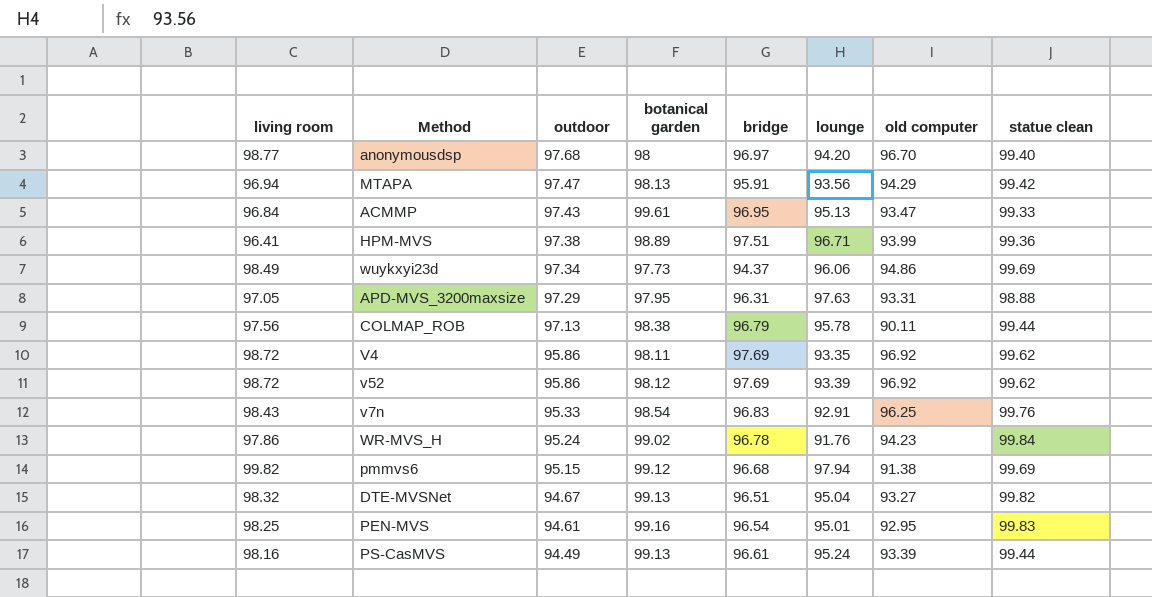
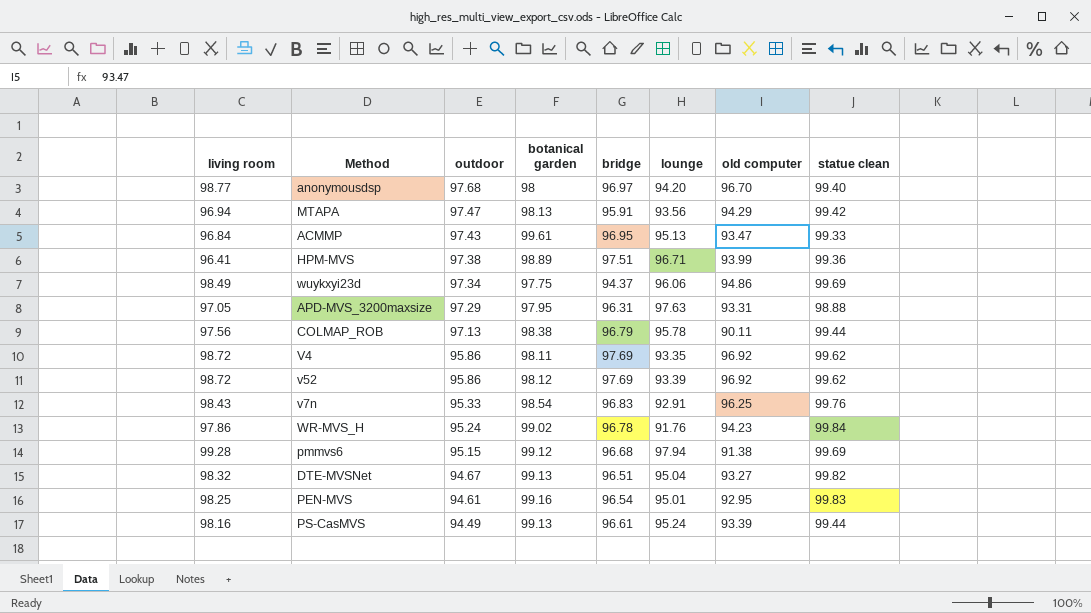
wuykxyi23d | botanical garden: 97.73 -> 97.75
pmmvs6 | living room: 99.82 -> 99.28

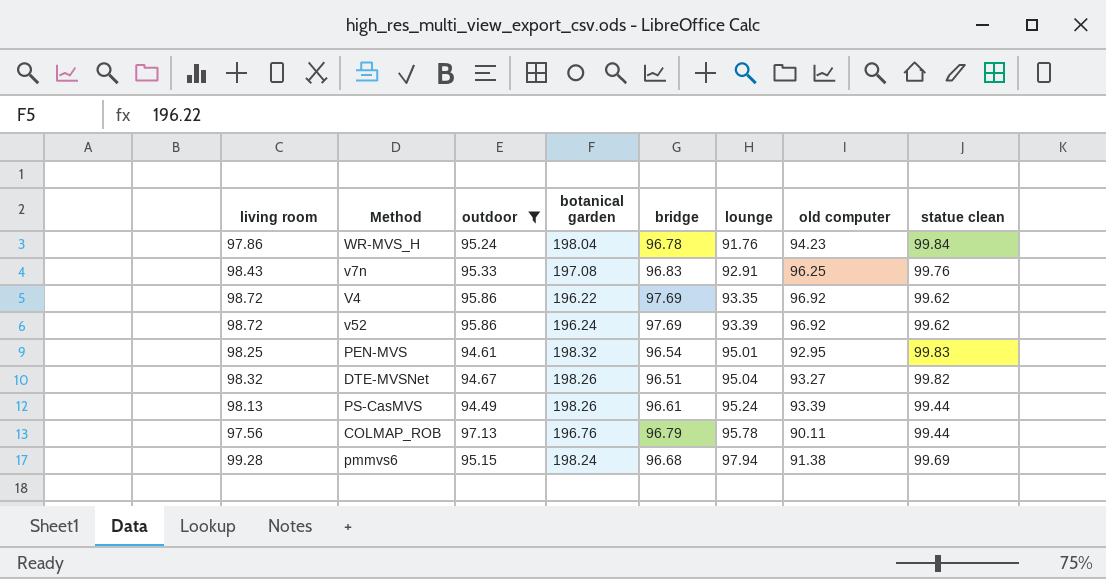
filter: none -> outdoor <= 97.13
row order: outdoor descending -> lounge ascending
WR-MVS_H | botanical garden: 99.02 -> 198.04
v7n | botanical garden: 98.54 -> 197.08
V4 | botanical garden: 98.11 -> 196.22
v52 | botanical garden: 98.12 -> 196.24
PEN-MVS | botanical garden: 99.16 -> 198.32
DTE-MVSNet | botanical garden: 99.13 -> 198.26
PS-CasMVS | living room: 98.16 -> 98.13
PS-CasMVS | botanical garden: 99.13 -> 198.26
COLMAP_ROB | botanical garden: 98.38 -> 196.76
pmmvs6 | botanical garden: 99.12 -> 198.24

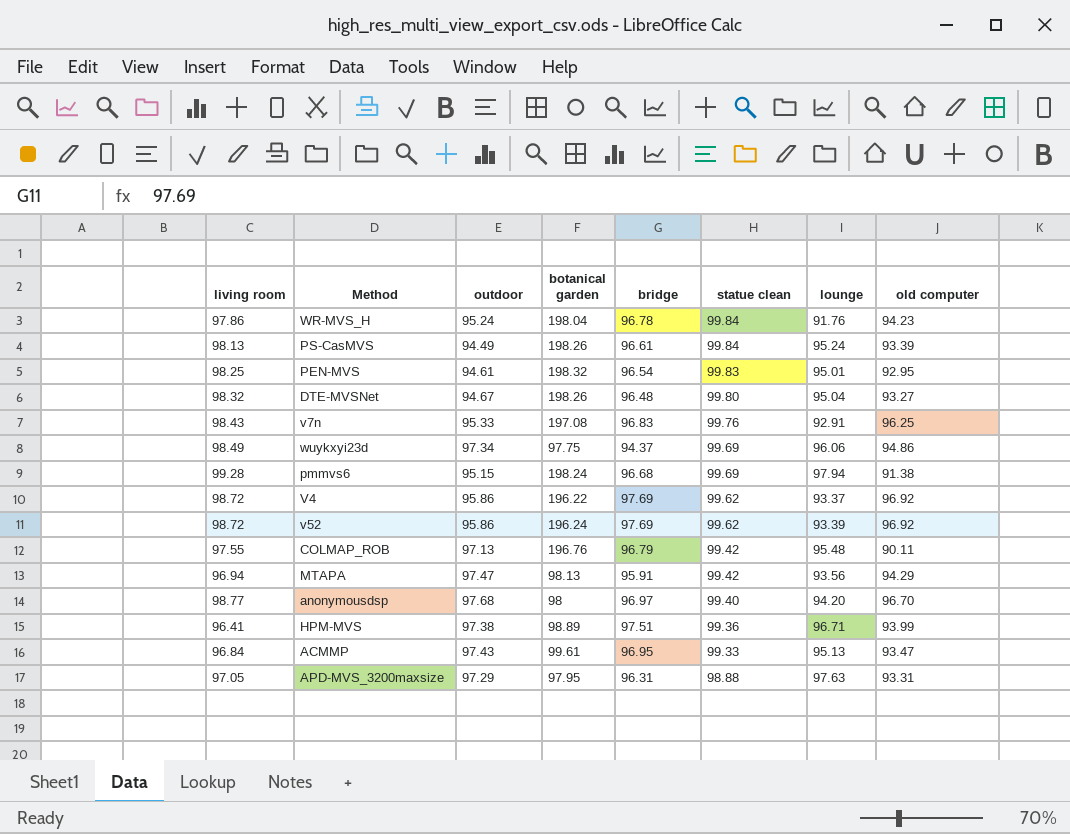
filter: outdoor <= 97.13 -> none
row order: lounge ascending -> statue clean descending
column statue clean | position: 8 -> 6
PS-CasMVS | statue clean: 99.44 -> 99.84
DTE-MVSNet | bridge: 96.51 -> 96.48
DTE-MVSNet | statue clean: 99.82 -> 99.80
V4 | lounge: 93.35 -> 93.37
COLMAP_ROB | living room: 97.56 -> 97.55
COLMAP_ROB | statue clean: 99.44 -> 99.42
COLMAP_ROB | lounge: 95.78 -> 95.48

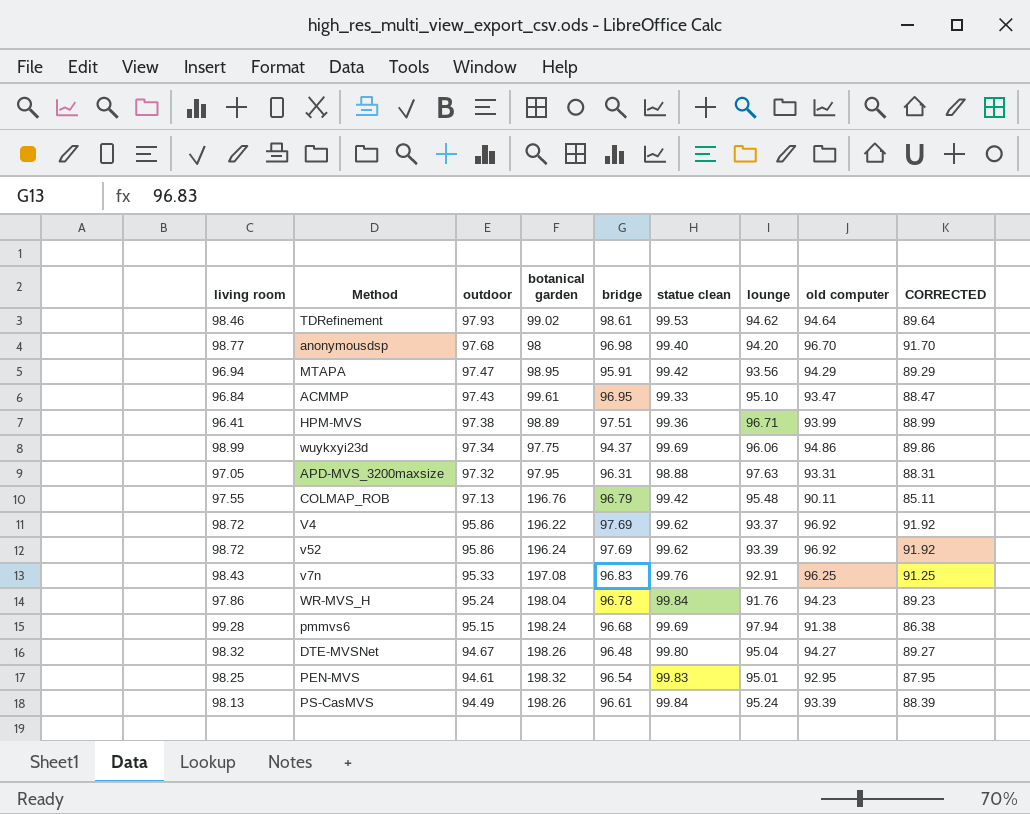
row order: statue clean descending -> outdoor descending
column CORRECTED | formula: none -> [old computer] - 5
row TDRefinement: none -> 98.46 | 97.93 | 99.02 | 98.61 | 99.53 | 94.62 | 94.64 | 89.64
anonymousdsp | bridge: 96.97 -> 96.98
MTAPA | botanical garden: 98.13 -> 98.95
ACMMP | lounge: 95.13 -> 95.10
wuykxyi23d | living room: 98.49 -> 98.99
APD-MVS_3200maxsize | outdoor: 97.29 -> 97.32
DTE-MVSNet | old computer: 93.27 -> 94.27

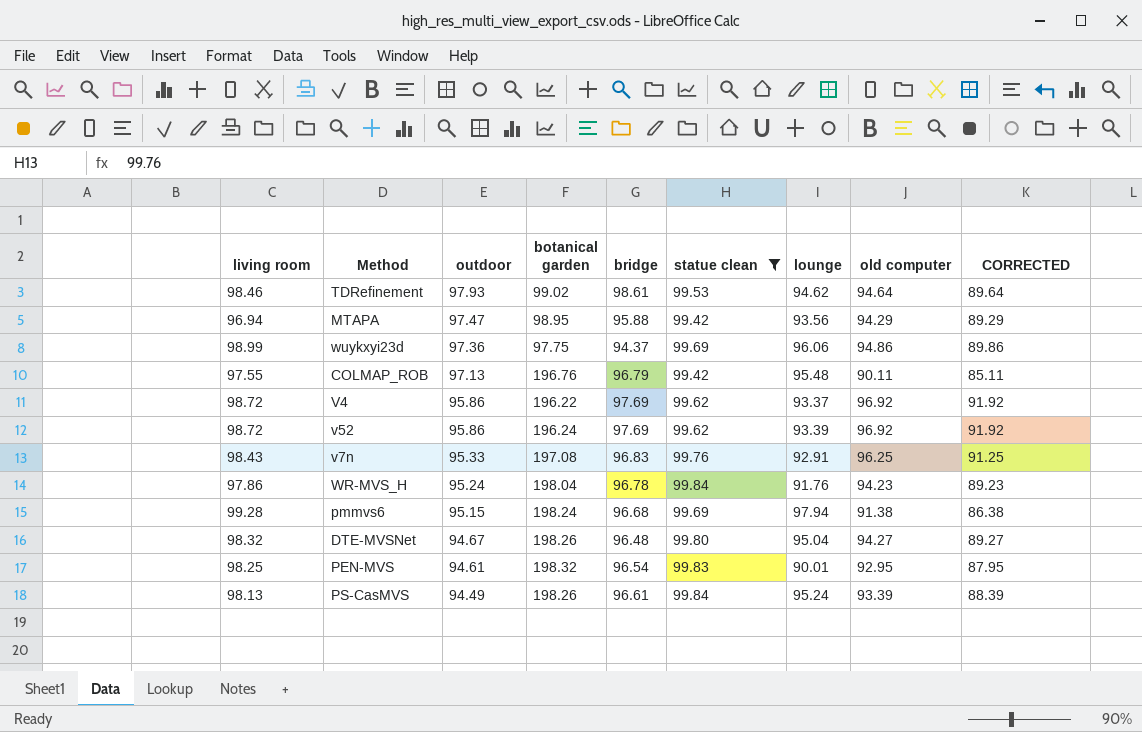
filter: none -> statue clean >= 99.42
MTAPA | bridge: 95.91 -> 95.88
wuykxyi23d | outdoor: 97.34 -> 97.36
PEN-MVS | lounge: 95.01 -> 90.01

